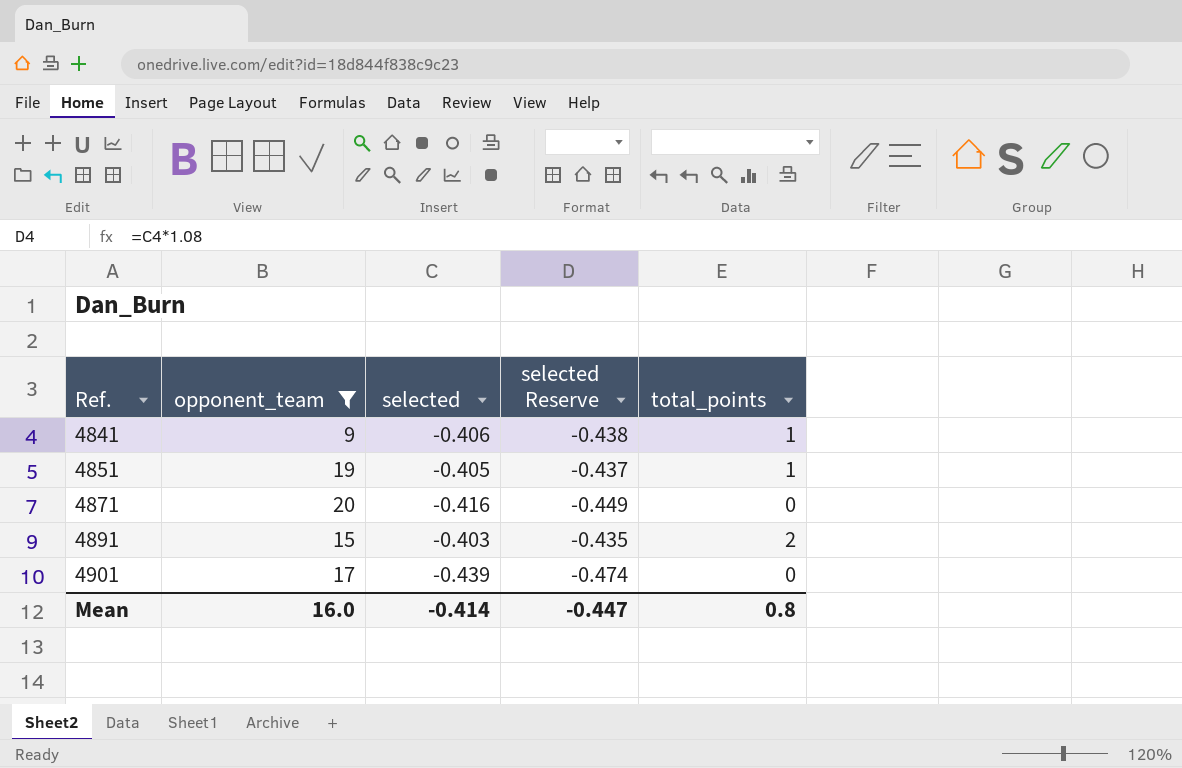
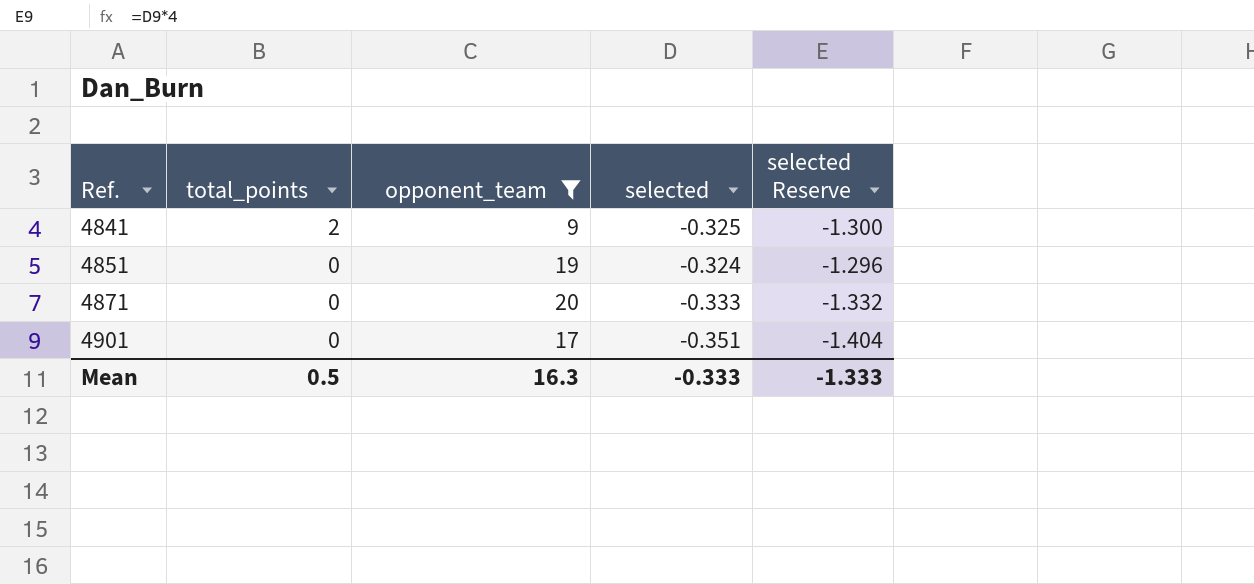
column total_points | position: 5 -> 2
column selected Reserve | formula: [selected] * 1.08 -> [selected] * 4
row 4891: 15 | -0.403 | -0.435 | 2 -> none
4841 | total_points: 1 -> 2
4841 | selected: -0.406 -> -0.325
4851 | total_points: 1 -> 0
4851 | selected: -0.405 -> -0.324
4871 | selected: -0.416 -> -0.333
4901 | selected: -0.439 -> -0.351
Mean | total_points: 0.8 -> 0.5
Mean | opponent_team: 16.0 -> 16.3
Mean | selected: -0.414 -> -0.333
Mean | selected Reserve: -0.447 -> -1.333

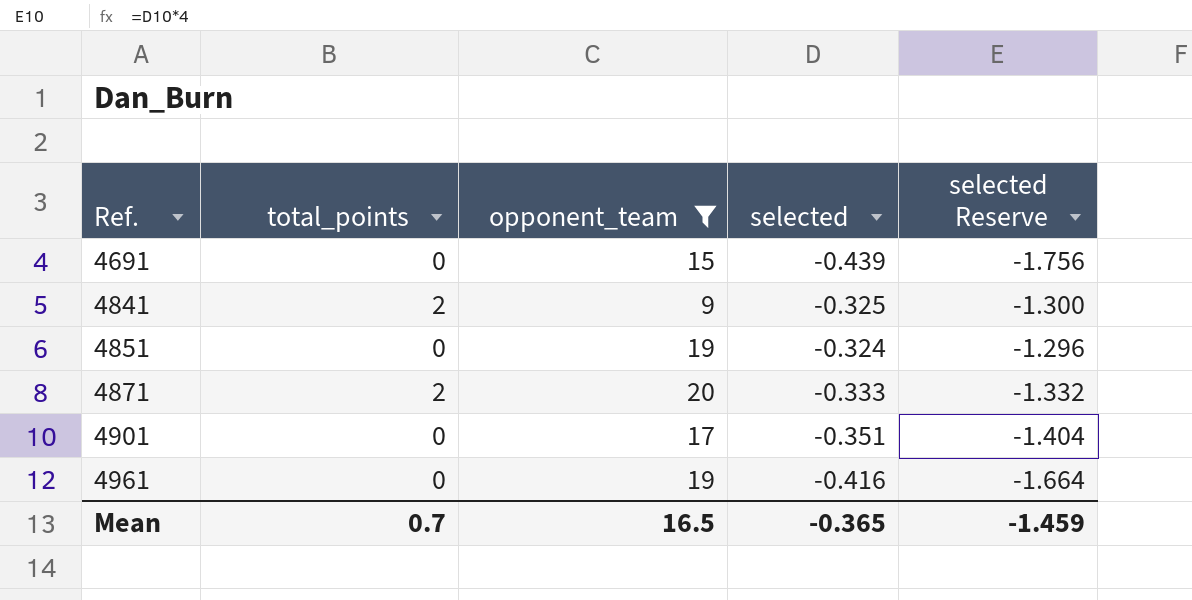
row 4691: none -> 0 | 15 | -0.439 | -1.756
4871 | total_points: 0 -> 2
row 4961: none -> 0 | 19 | -0.416 | -1.664
Mean | total_points: 0.5 -> 0.7
Mean | opponent_team: 16.3 -> 16.5
Mean | selected: -0.333 -> -0.365
Mean | selected Reserve: -1.333 -> -1.459

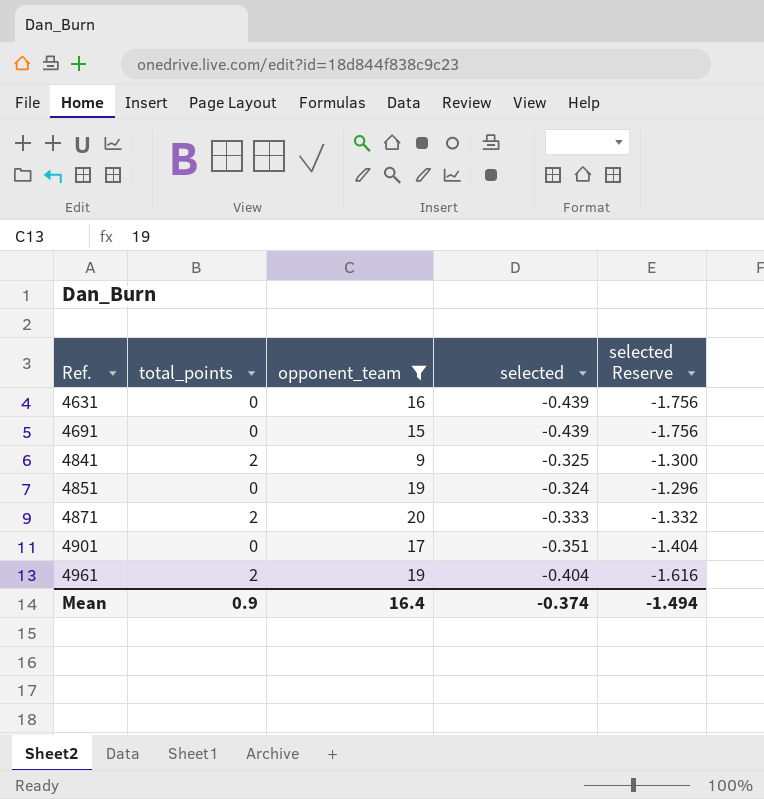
row 4631: none -> 0 | 16 | -0.439 | -1.756
4961 | total_points: 0 -> 2
4961 | selected: -0.416 -> -0.404
4961 | selected Reserve: -1.664 -> -1.616
Mean | total_points: 0.7 -> 0.9
Mean | opponent_team: 16.5 -> 16.4
Mean | selected: -0.365 -> -0.374
Mean | selected Reserve: -1.459 -> -1.494

